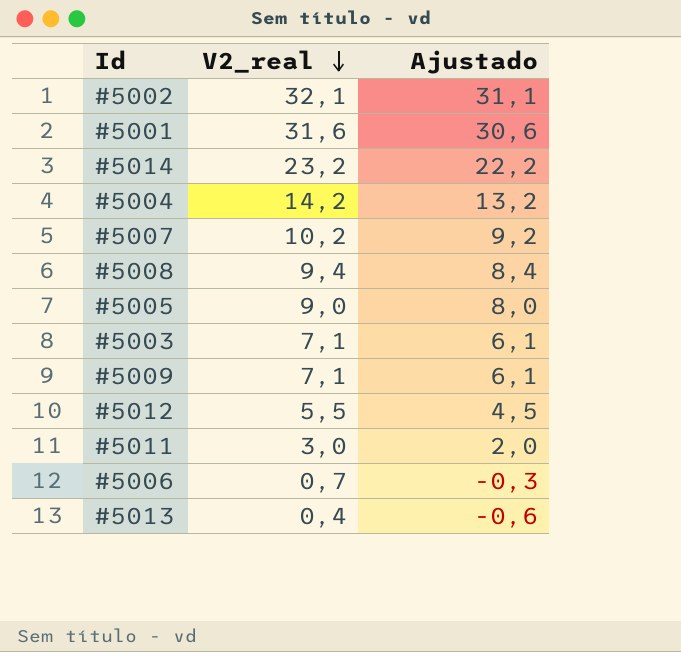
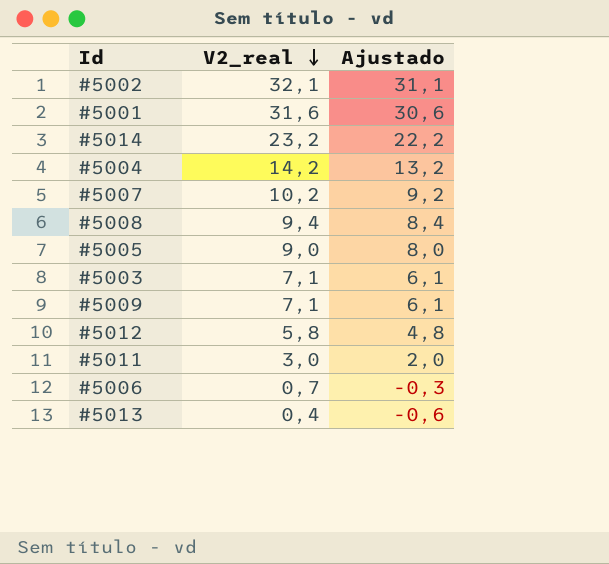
#5012 | V2_real: 5,5 -> 5,8
#5012 | Ajustado: 4,5 -> 4,8

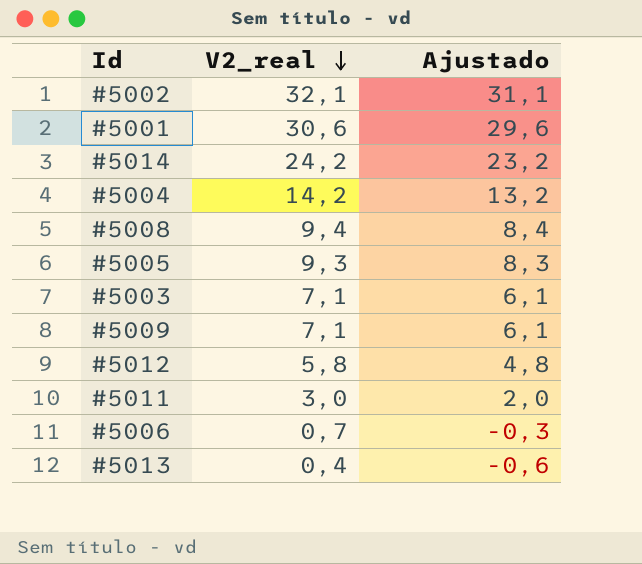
row #5007: 10,2 | 9,2 -> none
#5001 | V2_real: 31,6 -> 30,6
#5001 | Ajustado: 30,6 -> 29,6
#5014 | V2_real: 23,2 -> 24,2
#5014 | Ajustado: 22,2 -> 23,2
#5005 | V2_real: 9,0 -> 9,3
#5005 | Ajustado: 8,0 -> 8,3

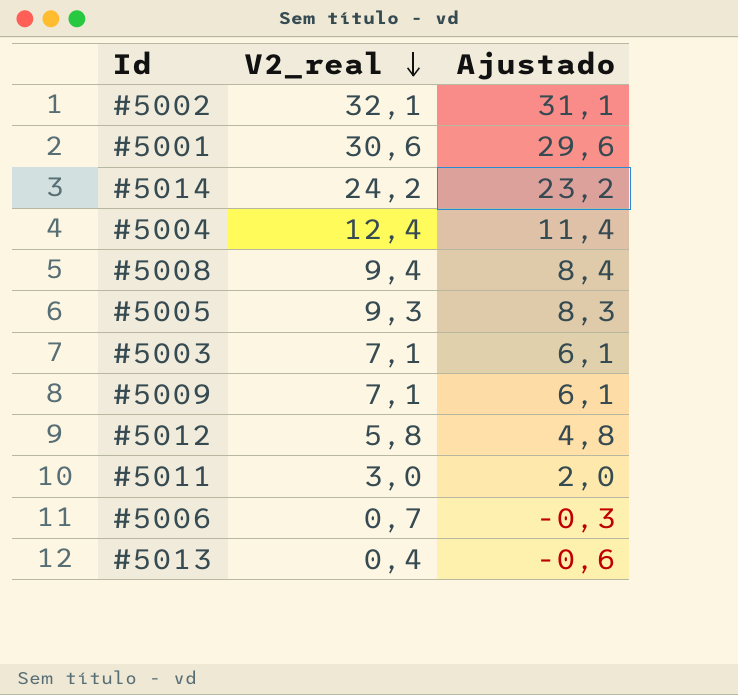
#5004 | V2_real: 14,2 -> 12,4
#5004 | Ajustado: 13,2 -> 11,4

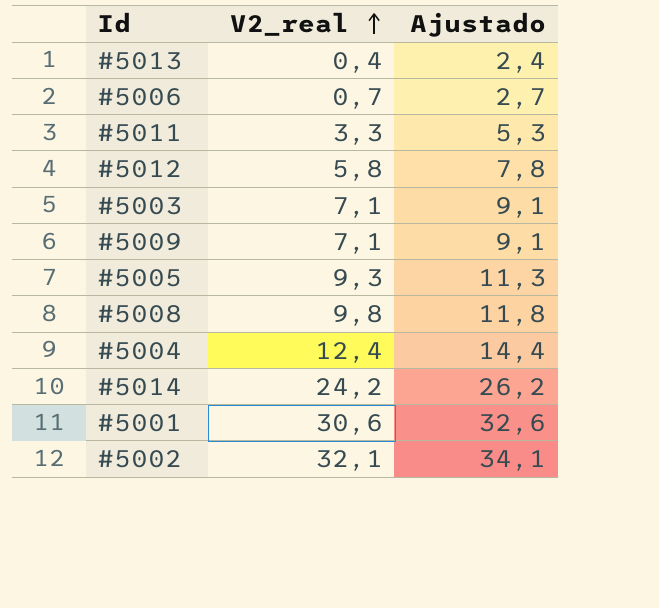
row order: V2_real descending -> V2_real ascending
column Ajustado | formula: [V2_real] - 1 -> [V2_real] + 2
#5011 | V2_real: 3,0 -> 3,3
#5008 | V2_real: 9,4 -> 9,8

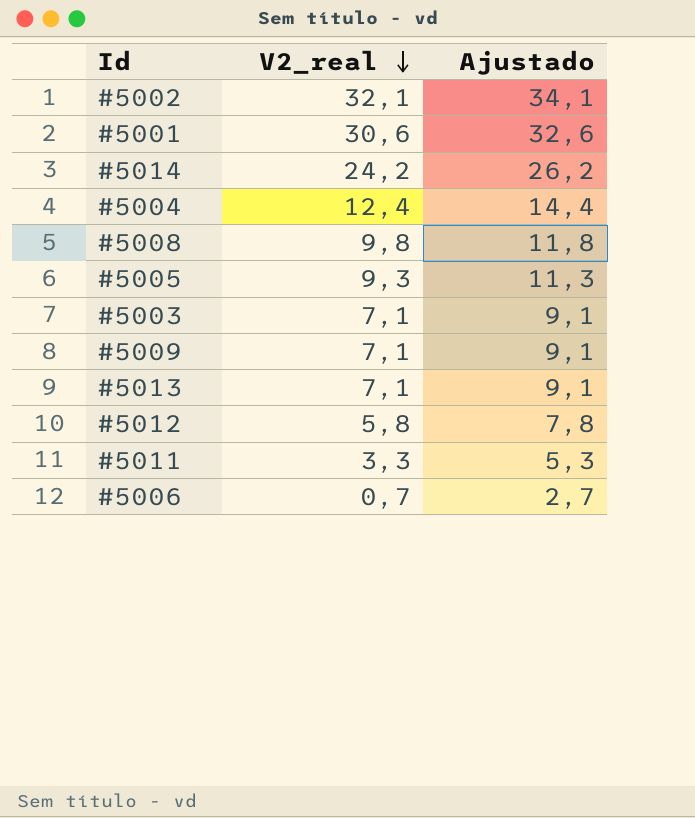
row order: V2_real ascending -> V2_real descending
#5013 | V2_real: 0,4 -> 7,1
#5013 | Ajustado: 2,4 -> 9,1

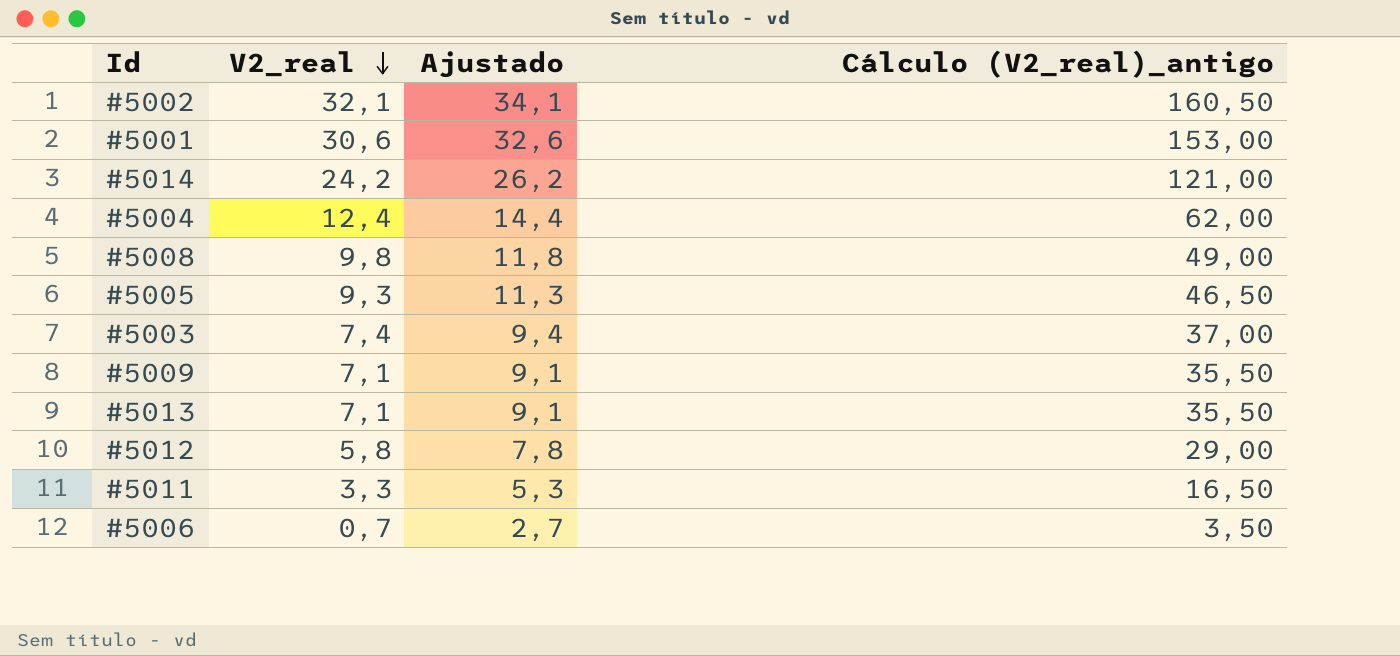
column Cálculo (V2_real)_antigo | formula: none -> [V2_real] * 5
#5003 | V2_real: 7,1 -> 7,4
#5003 | Ajustado: 9,1 -> 9,4

